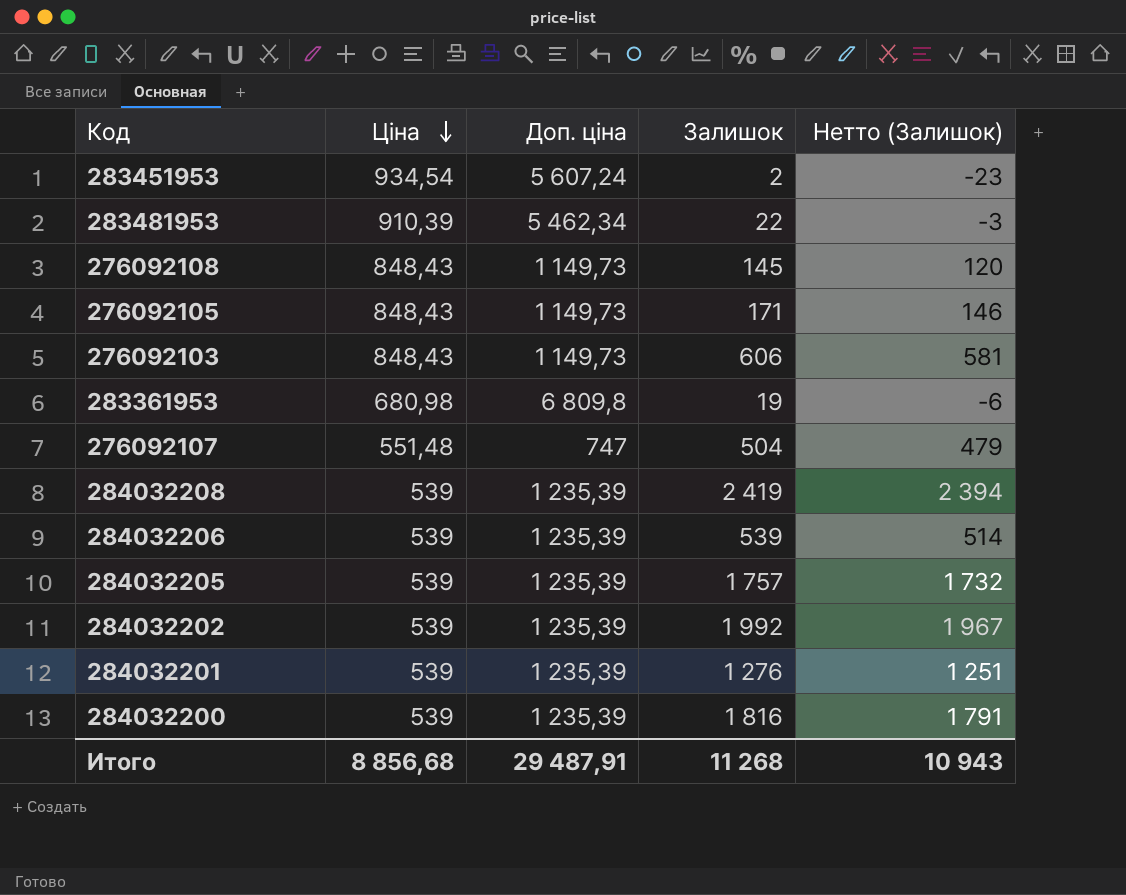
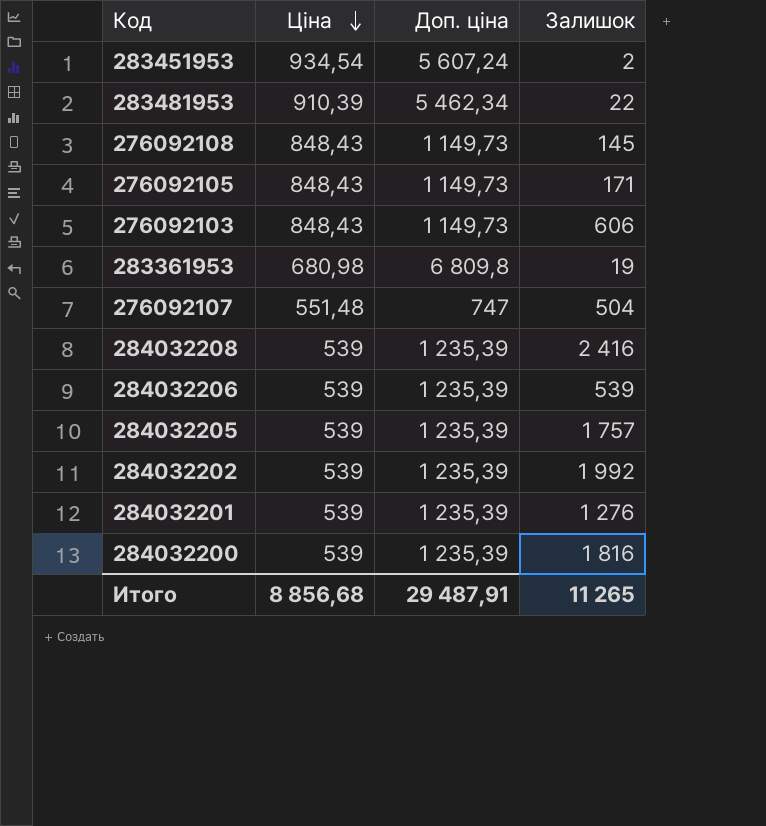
column Нетто (Залишок) | formula: [Залишок] - 25 -> none
284032208 | Залишок: 2 419 -> 2 416
Итого | Залишок: 11 268 -> 11 265

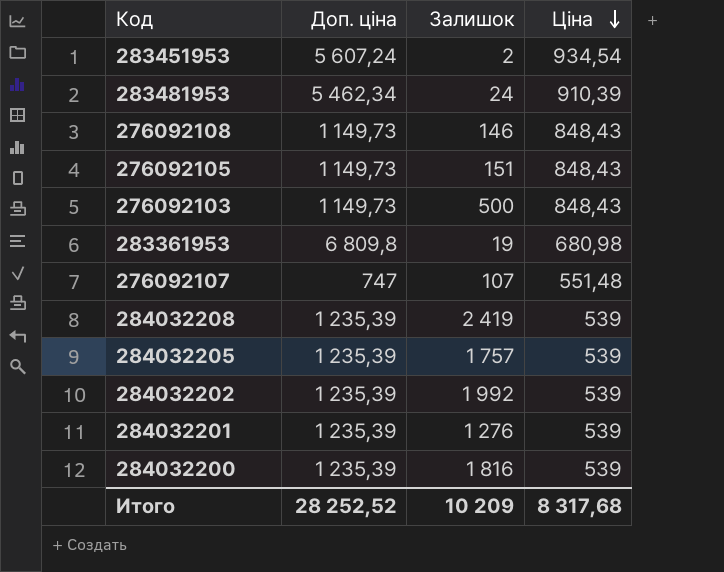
column Ціна | position: 2 -> 4
row 284032206: 539 | 1 235,39 | 539 -> none
283481953 | Залишок: 22 -> 24
276092108 | Залишок: 145 -> 146
276092105 | Залишок: 171 -> 151
276092103 | Залишок: 606 -> 500
276092107 | Залишок: 504 -> 107
284032208 | Залишок: 2 416 -> 2 419
Итого | Доп. ціна: 29 487,91 -> 28 252,52
Итого | Залишок: 11 265 -> 10 209
Итого | Ціна: 8 856,68 -> 8 317,68

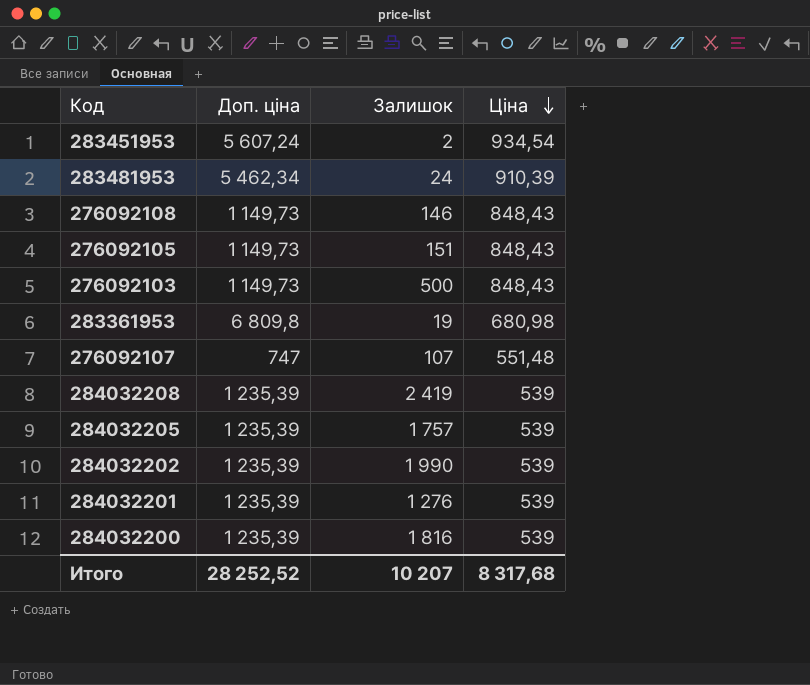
284032202 | Залишок: 1 992 -> 1 990
Итого | Залишок: 10 209 -> 10 207

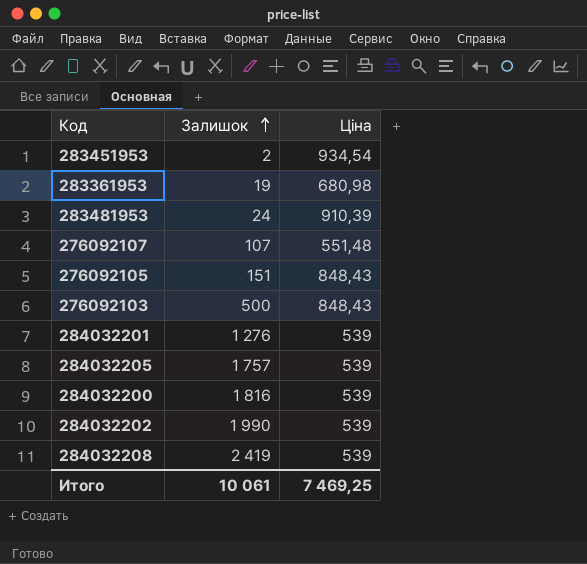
row order: Ціна descending -> Залишок ascending
column Доп. ціна | position: 2 -> none
row 276092108: 1 149,73 | 146 | 848,43 -> none
Итого | Залишок: 10 207 -> 10 061
Итого | Ціна: 8 317,68 -> 7 469,25

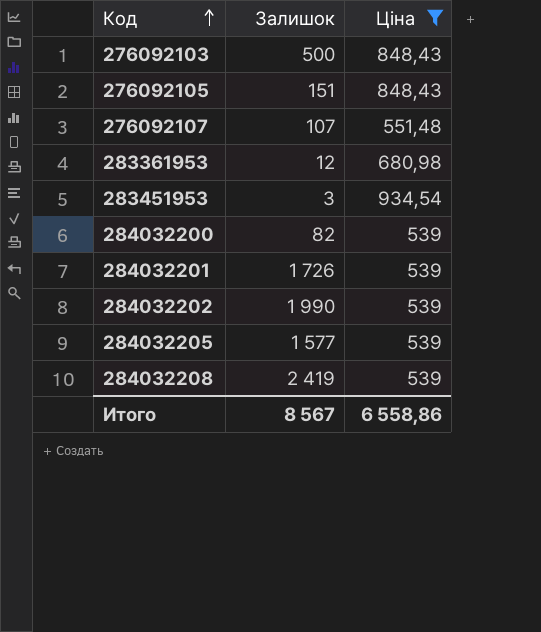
filter: none -> Ціна != 910,39
row order: Залишок ascending -> Код ascending
283361953 | Залишок: 19 -> 12
283451953 | Залишок: 2 -> 3
284032200 | Залишок: 1 816 -> 82
284032201 | Залишок: 1 276 -> 1 726
284032205 | Залишок: 1 757 -> 1 577
Итого | Залишок: 10 061 -> 8 567
Итого | Ціна: 7 469,25 -> 6 558,86

